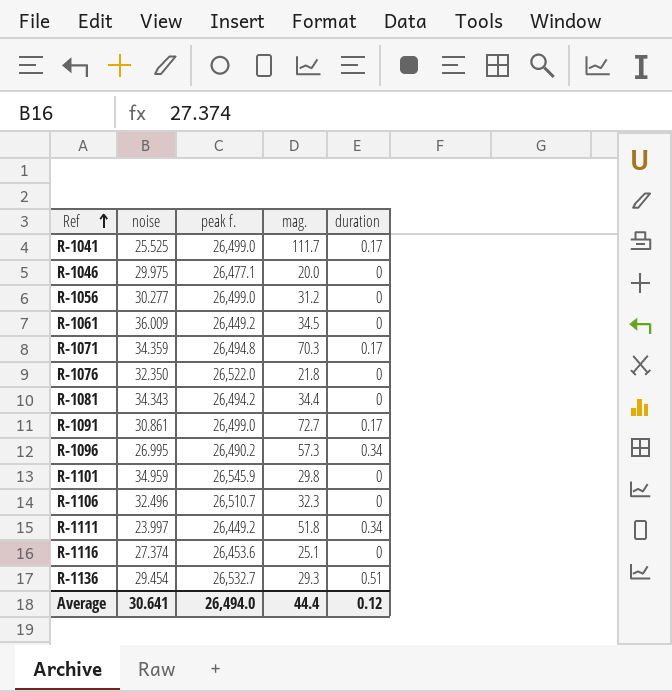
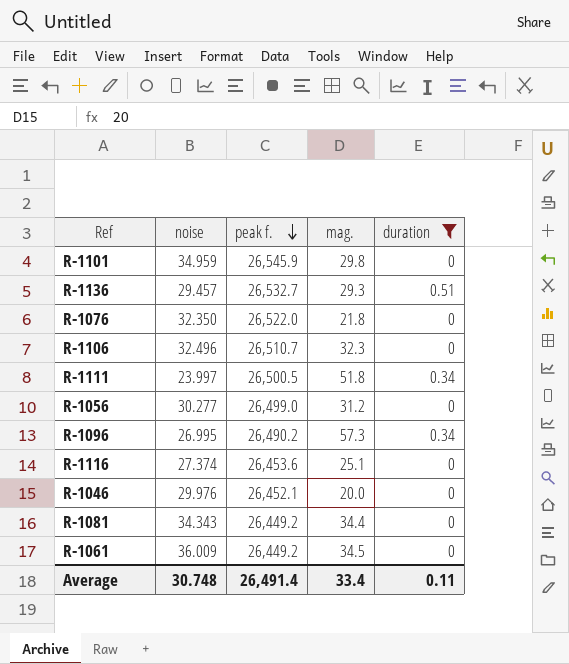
filter: none -> duration != 0.17
row order: Ref ascending -> peak f. descending
R-1136 | noise: 29.454 -> 29.457
R-1111 | peak f.: 26,449.2 -> 26,500.5
R-1046 | noise: 29.975 -> 29.976
R-1046 | peak f.: 26,477.1 -> 26,452.1
R-1081 | peak f.: 26,494.2 -> 26,449.2
Average | noise: 30.641 -> 30.748
Average | peak f.: 26,494.0 -> 26,491.4
Average | mag.: 44.4 -> 33.4
Average | duration: 0.12 -> 0.11

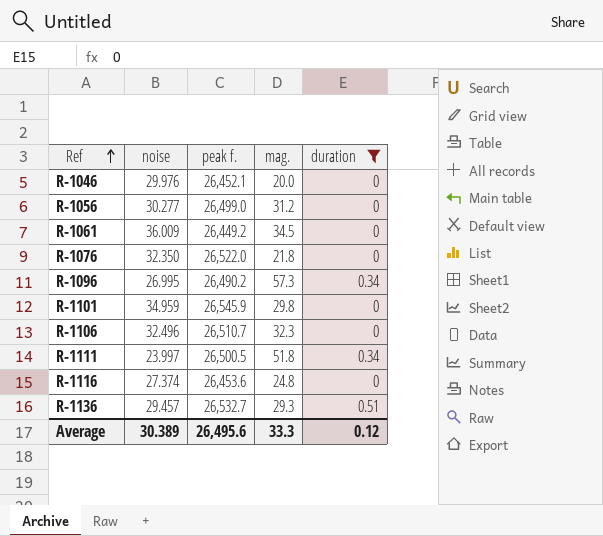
row order: peak f. descending -> Ref ascending
row R-1081: 34.343 | 26,449.2 | 34.4 | 0 -> none
R-1116 | mag.: 25.1 -> 24.8
Average | noise: 30.748 -> 30.389
Average | peak f.: 26,491.4 -> 26,495.6
Average | mag.: 33.4 -> 33.3
Average | duration: 0.11 -> 0.12

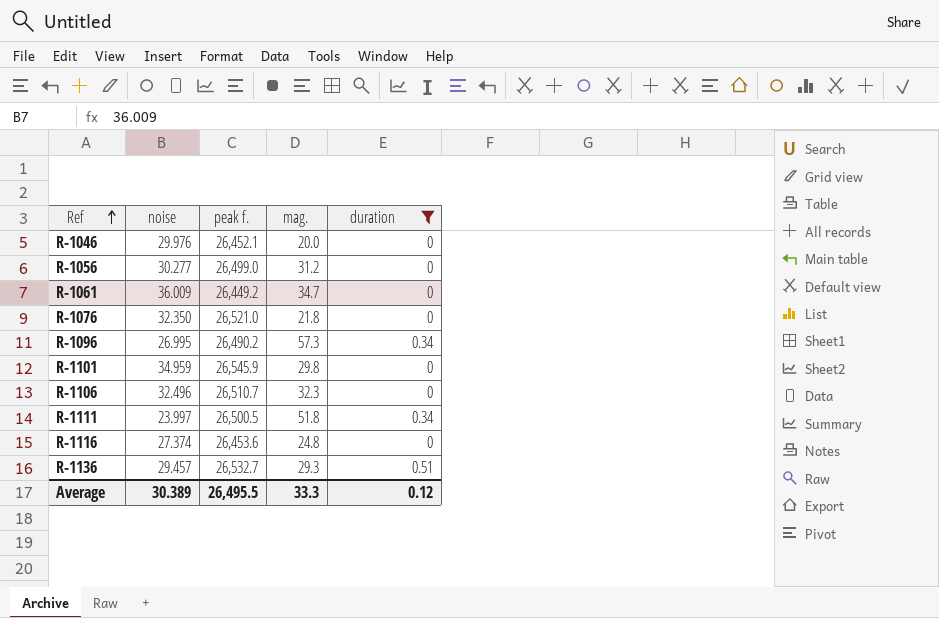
R-1061 | mag.: 34.5 -> 34.7
R-1076 | peak f.: 26,522.0 -> 26,521.0
Average | peak f.: 26,495.6 -> 26,495.5

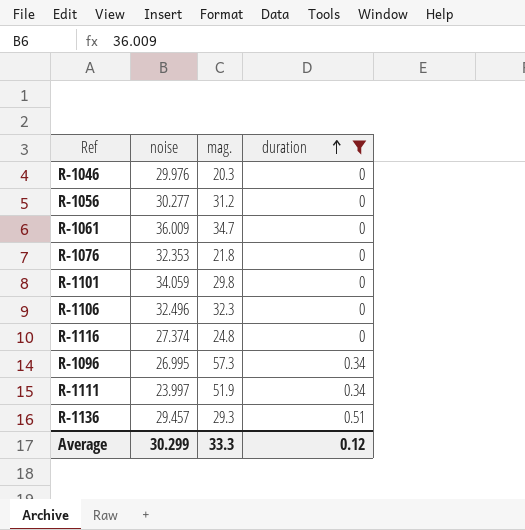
row order: Ref ascending -> duration ascending
column peak f. | position: 3 -> none
R-1046 | mag.: 20.0 -> 20.3
R-1076 | noise: 32.350 -> 32.353
R-1101 | noise: 34.959 -> 34.059
R-1111 | mag.: 51.8 -> 51.9
Average | noise: 30.389 -> 30.299

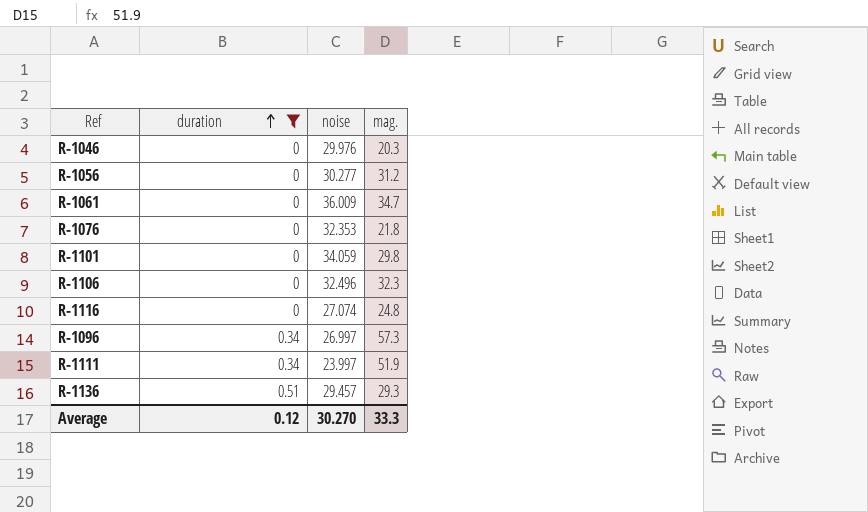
column duration | position: 4 -> 2
R-1116 | noise: 27.374 -> 27.074
R-1096 | noise: 26.995 -> 26.997
Average | noise: 30.299 -> 30.270

